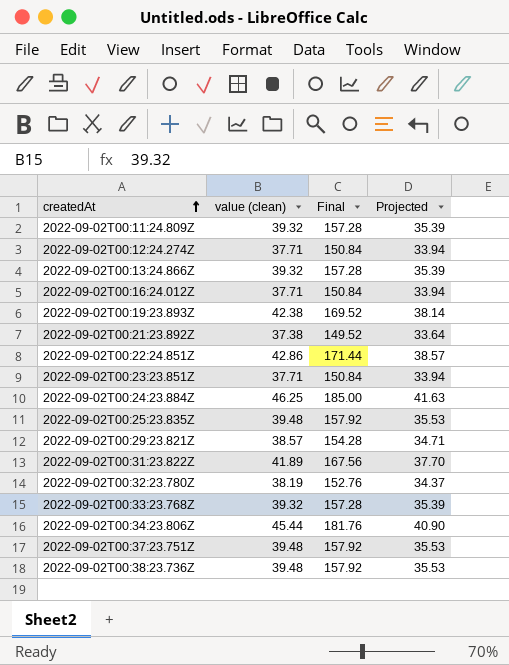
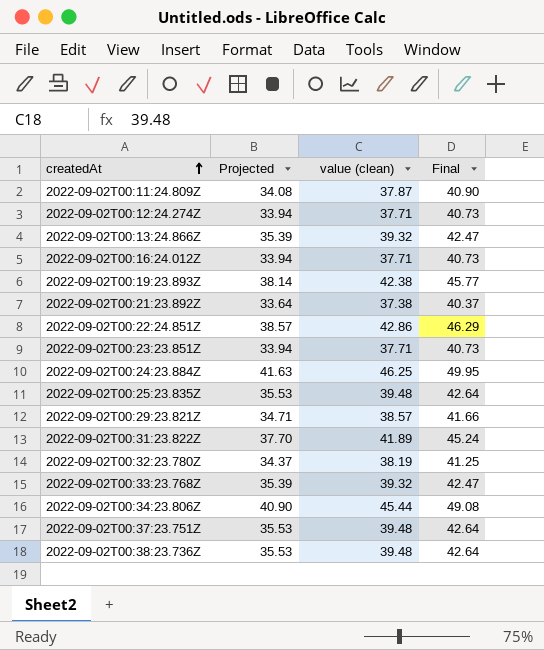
column Projected | position: 4 -> 2
column Final | formula: [value (clean)] * 4 -> [value (clean)] * 1.08
2022-09-02T00:11:24.809Z | Projected: 35.39 -> 34.08
2022-09-02T00:11:24.809Z | value (clean): 39.32 -> 37.87

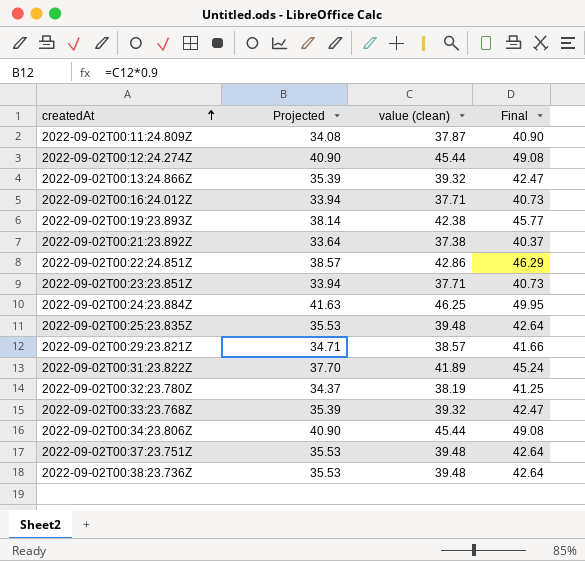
2022-09-02T00:12:24.274Z | Projected: 33.94 -> 40.90
2022-09-02T00:12:24.274Z | value (clean): 37.71 -> 45.44
2022-09-02T00:12:24.274Z | Final: 40.73 -> 49.08

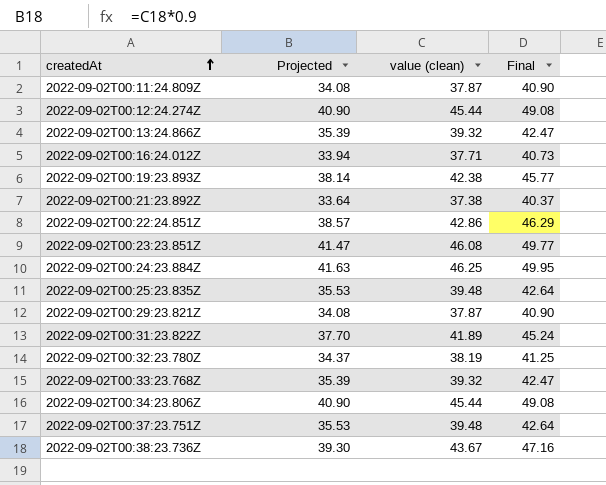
2022-09-02T00:23:23.851Z | Projected: 33.94 -> 41.47
2022-09-02T00:23:23.851Z | value (clean): 37.71 -> 46.08
2022-09-02T00:23:23.851Z | Final: 40.73 -> 49.77
2022-09-02T00:29:23.821Z | Projected: 34.71 -> 34.08
2022-09-02T00:29:23.821Z | value (clean): 38.57 -> 37.87
2022-09-02T00:29:23.821Z | Final: 41.66 -> 40.90
2022-09-02T00:38:23.736Z | Projected: 35.53 -> 39.30
2022-09-02T00:38:23.736Z | value (clean): 39.48 -> 43.67
2022-09-02T00:38:23.736Z | Final: 42.64 -> 47.16

